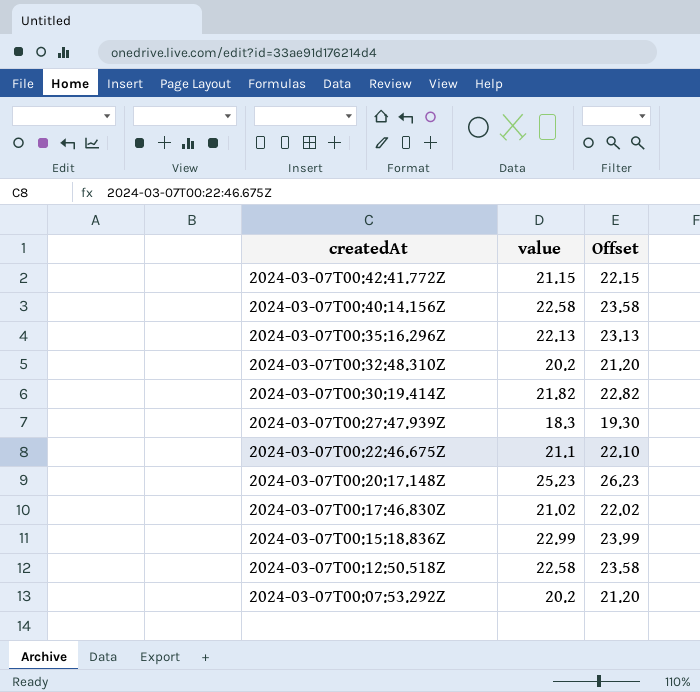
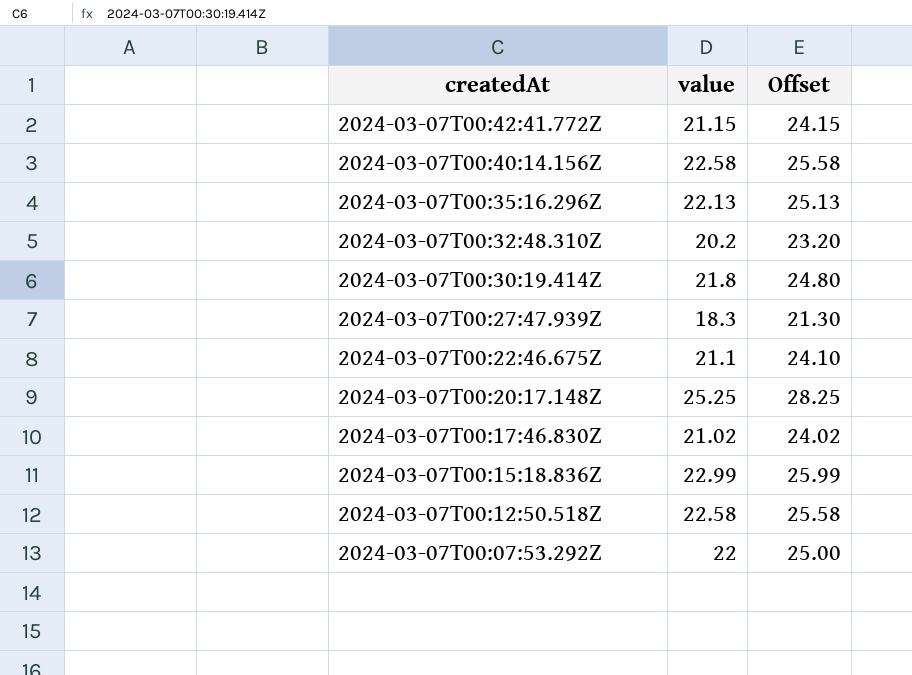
column Offset | formula: [value] + 1 -> [value] + 3
2024-03-07T00:30:19.414Z | value: 21.82 -> 21.8
2024-03-07T00:20:17.148Z | value: 25.23 -> 25.25
2024-03-07T00:07:53.292Z | value: 20.2 -> 22

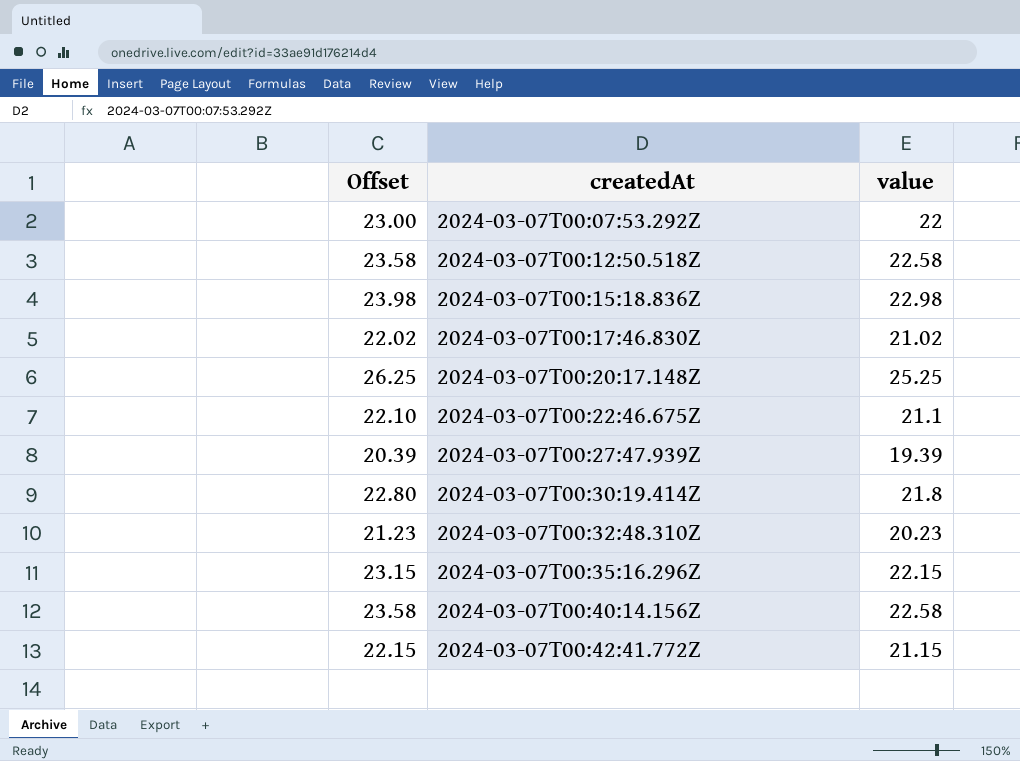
row order: createdAt descending -> createdAt ascending
column Offset | formula: [value] + 3 -> [value] + 1
column Offset | position: 3 -> 1
2024-03-07T00:15:18.836Z | value: 22.99 -> 22.98
2024-03-07T00:27:47.939Z | value: 18.3 -> 19.39
2024-03-07T00:32:48.310Z | value: 20.2 -> 20.23
2024-03-07T00:35:16.296Z | value: 22.13 -> 22.15

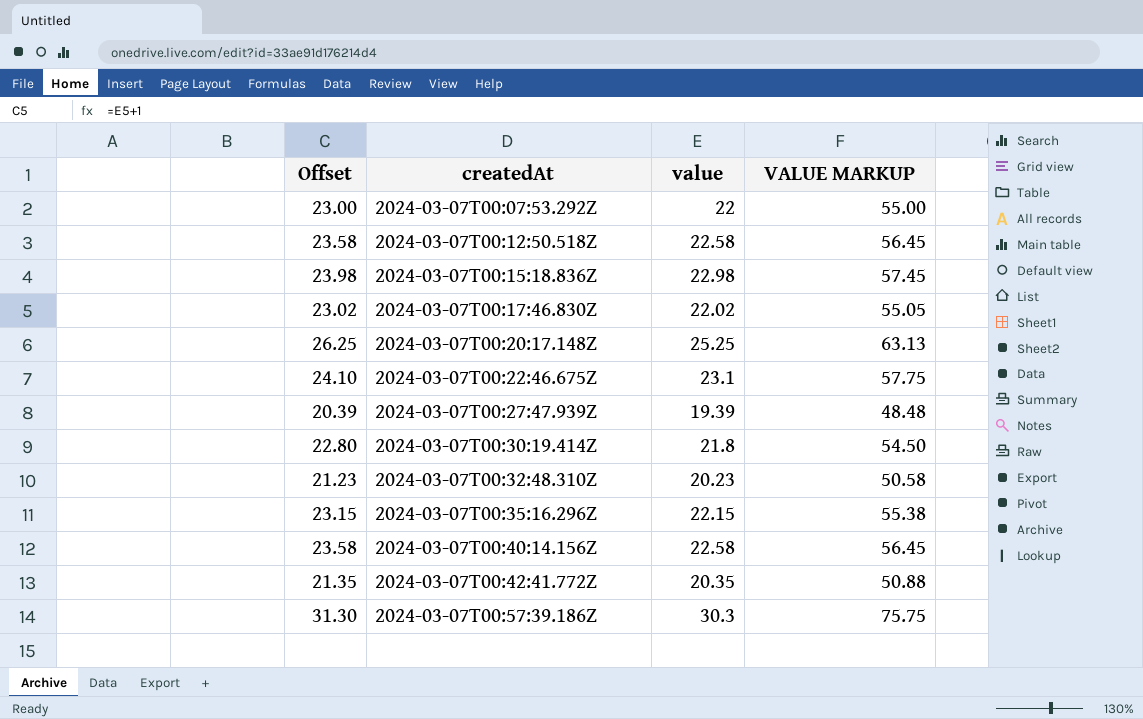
column VALUE MARKUP | formula: none -> [value] * 2.5
2024-03-07T00:17:46.830Z | Offset: 22.02 -> 23.02
2024-03-07T00:17:46.830Z | value: 21.02 -> 22.02
2024-03-07T00:22:46.675Z | Offset: 22.10 -> 24.10
2024-03-07T00:22:46.675Z | value: 21.1 -> 23.1
2024-03-07T00:42:41.772Z | Offset: 22.15 -> 21.35
2024-03-07T00:42:41.772Z | value: 21.15 -> 20.35
row 2024-03-07T00:57:39.186Z: none -> 31.30 | 30.3 | 75.75

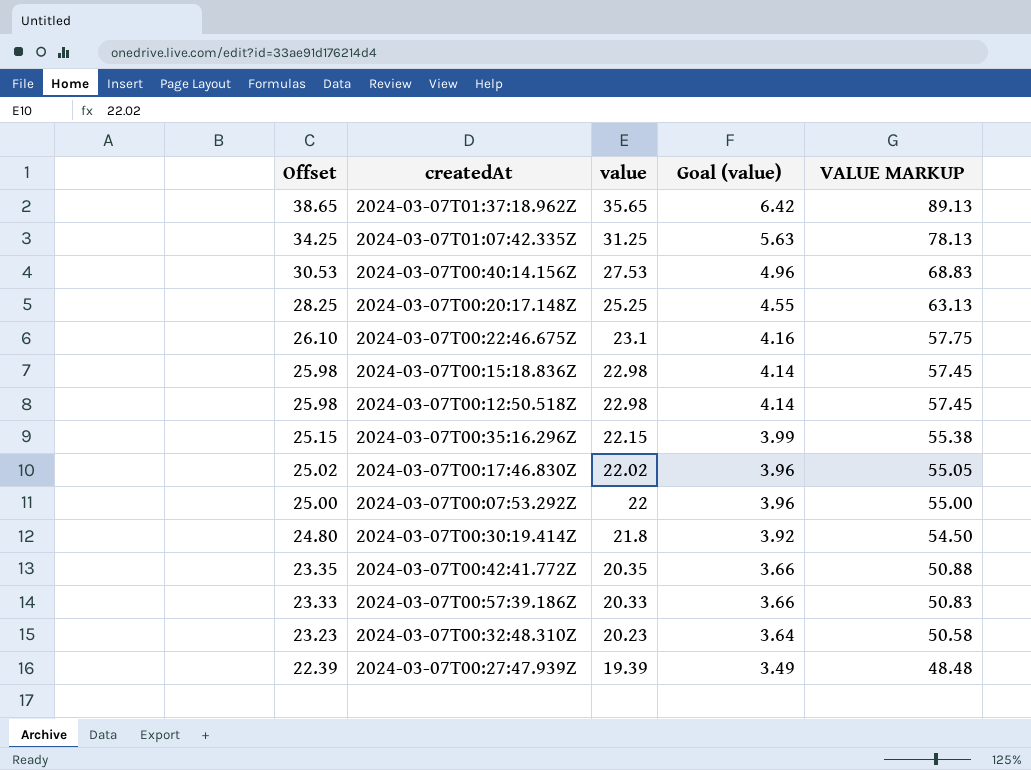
row order: createdAt ascending -> Offset descending
column Offset | formula: [value] + 1 -> [value] + 3
column Goal (value) | formula: none -> [value] * 0.18
row 2024-03-07T01:37:18.962Z: none -> 38.65 | 35.65 | 6.42 | 89.13
row 2024-03-07T01:07:42.335Z: none -> 34.25 | 31.25 | 5.63 | 78.13
2024-03-07T00:40:14.156Z | value: 22.58 -> 27.53
2024-03-07T00:40:14.156Z | VALUE MARKUP: 56.45 -> 68.83
2024-03-07T00:12:50.518Z | value: 22.58 -> 22.98
2024-03-07T00:12:50.518Z | VALUE MARKUP: 56.45 -> 57.45
2024-03-07T00:57:39.186Z | value: 30.3 -> 20.33
2024-03-07T00:57:39.186Z | VALUE MARKUP: 75.75 -> 50.83

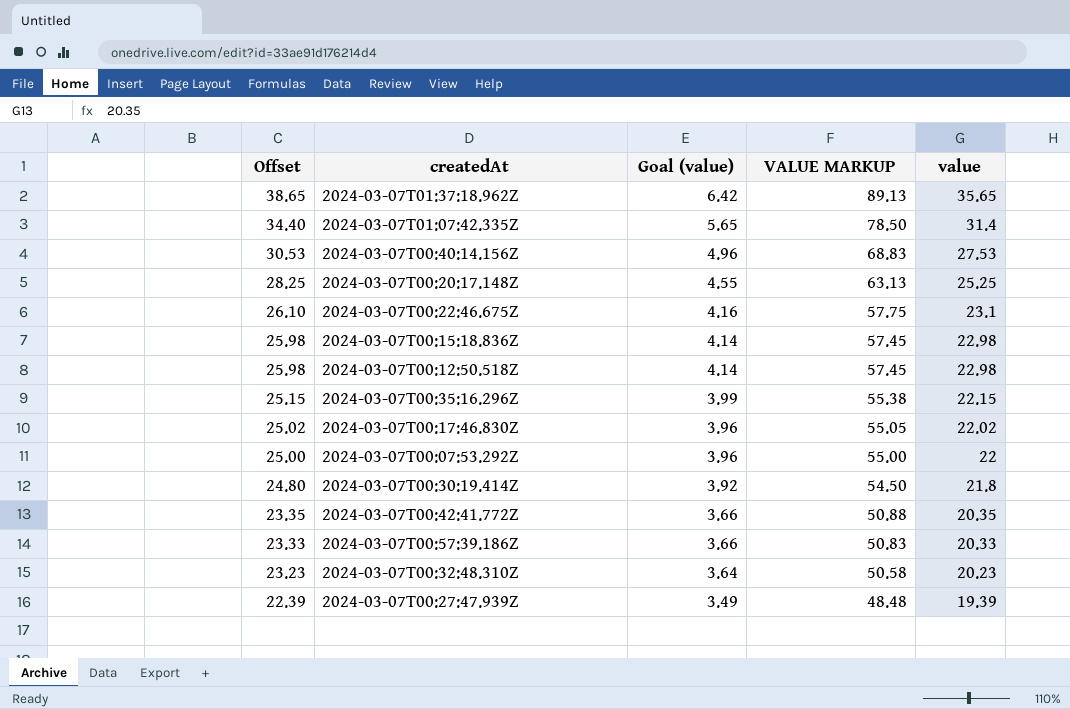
column value | position: 3 -> 5
2024-03-07T01:07:42.335Z | Offset: 34.25 -> 34.40
2024-03-07T01:07:42.335Z | Goal (value): 5.63 -> 5.65
2024-03-07T01:07:42.335Z | VALUE MARKUP: 78.13 -> 78.50
2024-03-07T01:07:42.335Z | value: 31.25 -> 31.4

